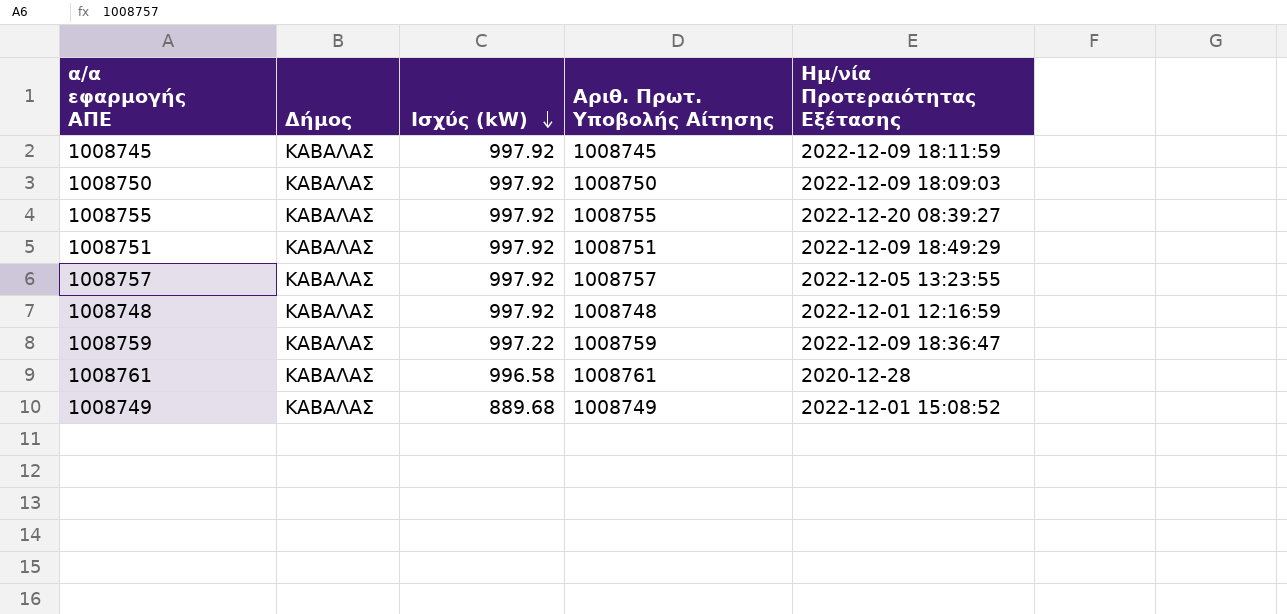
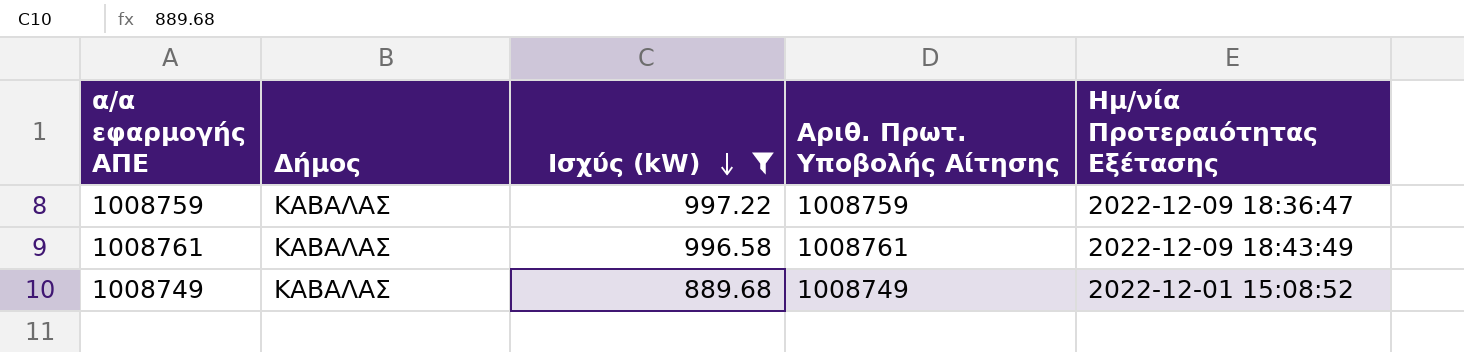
filter: none -> Ισχύς (kW) != 997.92
1008761 | Ημ/νία Προτεραιότητας Εξέτασης: 2020-12-28 -> 2022-12-09 18:43:49

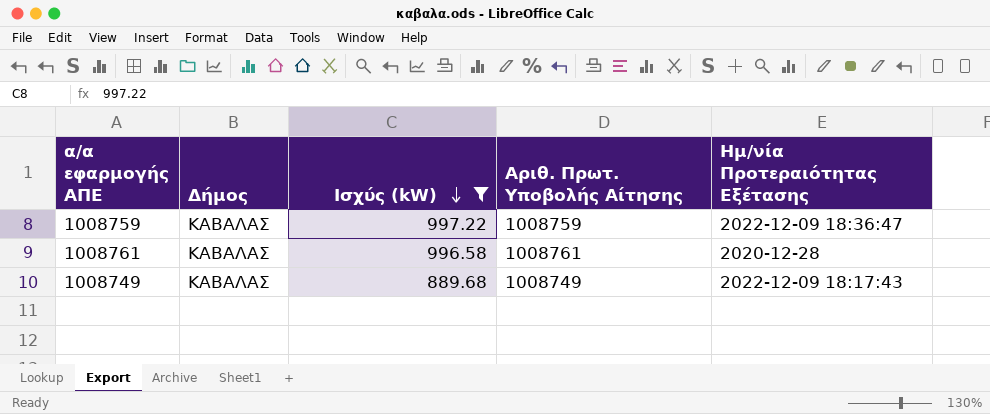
1008761 | Ημ/νία Προτεραιότητας Εξέτασης: 2022-12-09 18:43:49 -> 2020-12-28
1008749 | Ημ/νία Προτεραιότητας Εξέτασης: 2022-12-01 15:08:52 -> 2022-12-09 18:17:43

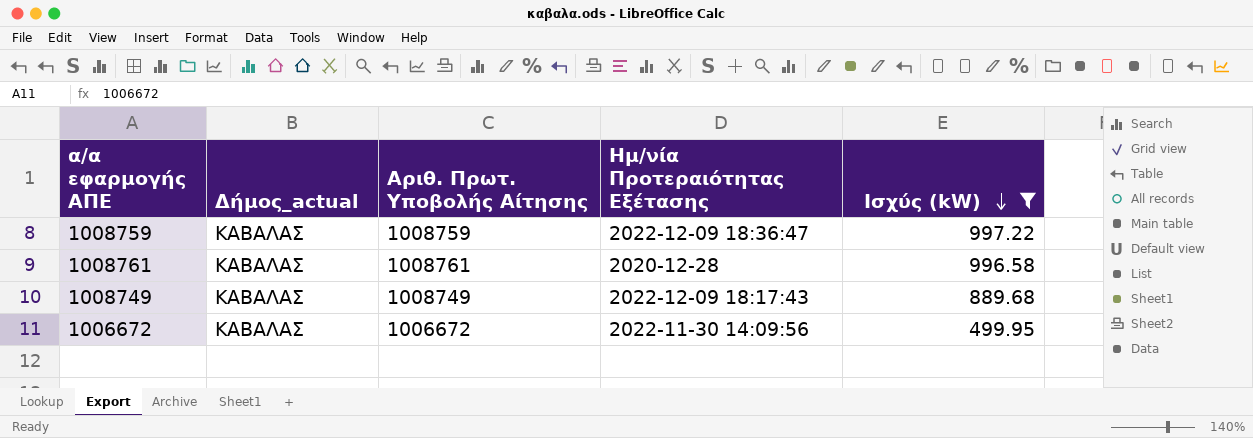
column name: Δήμος -> Δήμος_actual
column Ισχύς (kW) | position: 3 -> 5
row 1006672: none -> ΚΑΒΑΛΑΣ | 1006672 | 2022-11-30 14:09:56 | 499.95

